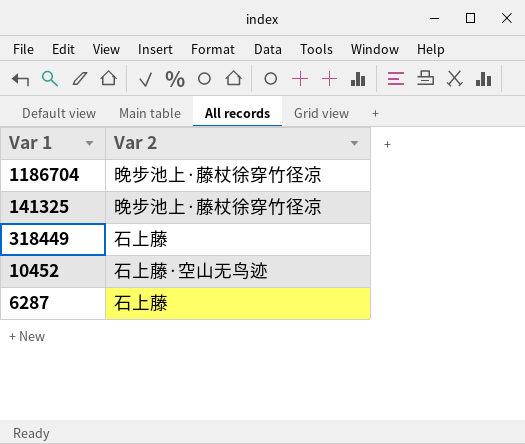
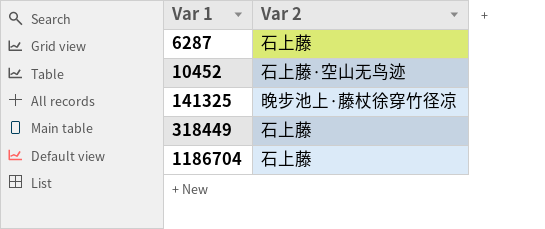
row order: none -> Var 1 ascending
1186704 | Var 2: 晚步池上·藤杖徐穿竹径凉 -> 石上藤

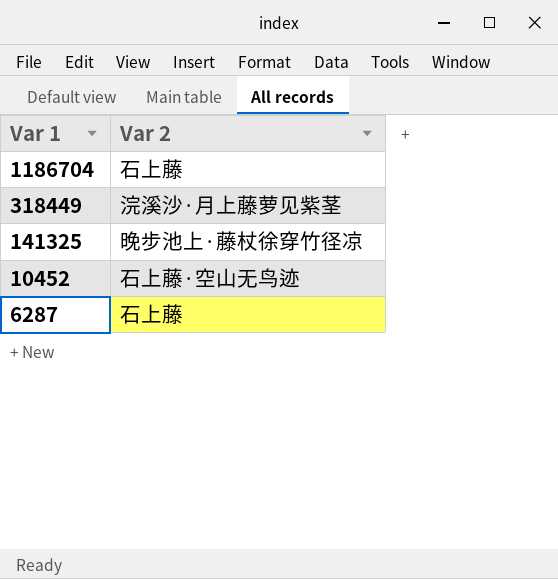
row order: Var 1 ascending -> Var 1 descending
318449 | Var 2: 石上藤 -> 浣溪沙·月上藤萝见紫茎

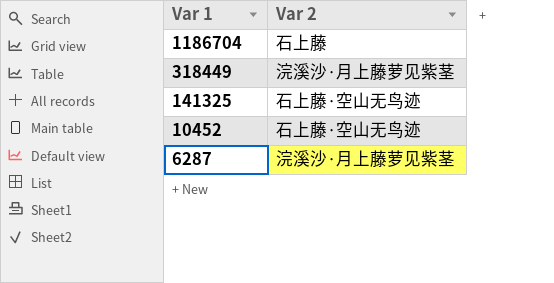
141325 | Var 2: 晚步池上·藤杖徐穿竹径凉 -> 石上藤·空山无鸟迹
6287 | Var 2: 石上藤 -> 浣溪沙·月上藤萝见紫茎

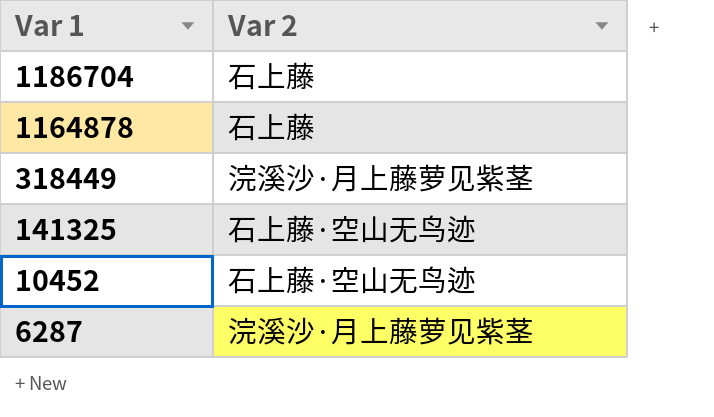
row 1164878: none -> 石上藤

